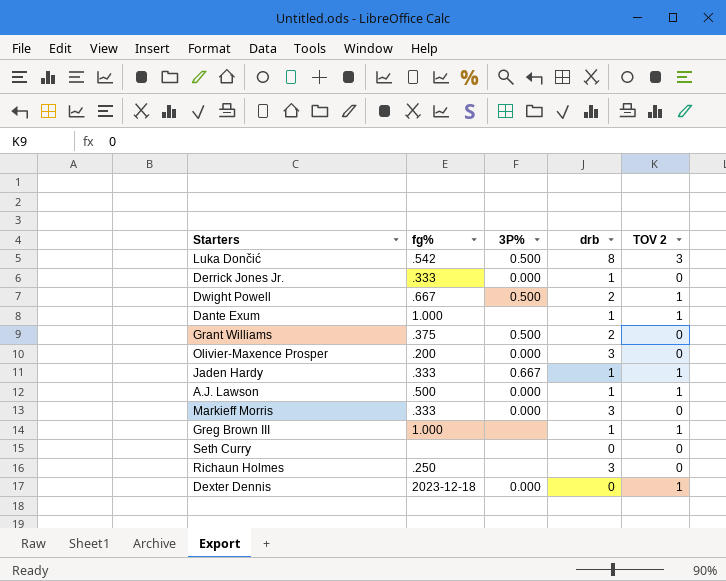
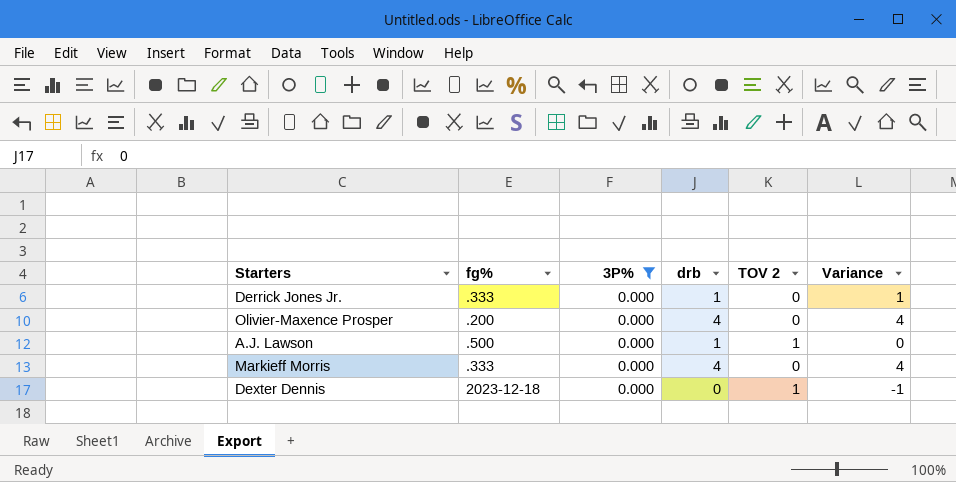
filter: none -> 3P% = 0.000
column Variance | formula: none -> [drb] - [TOV 2]
Olivier-Maxence Prosper | drb: 3 -> 4
Markieff Morris | drb: 3 -> 4

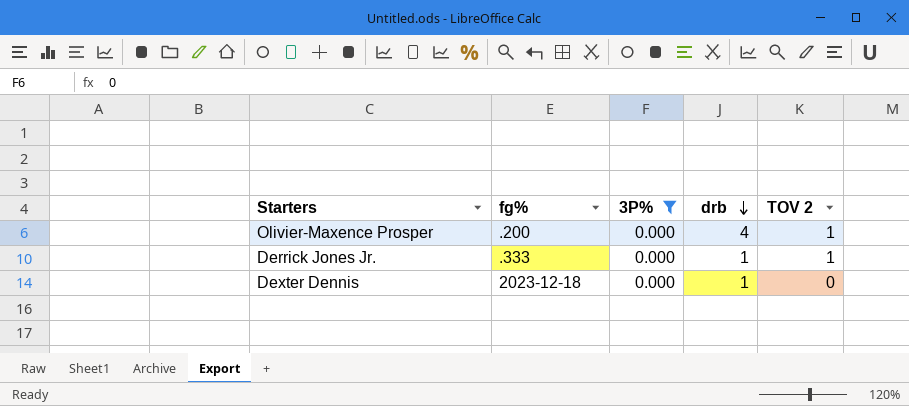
row order: none -> drb descending
column Variance | formula: [drb] - [TOV 2] -> none
row A.J. Lawson: .500 | 0.000 | 1 | 1 | 0 -> none
row Markieff Morris: .333 | 0.000 | 4 | 0 | 4 -> none
Olivier-Maxence Prosper | TOV 2: 0 -> 1
Derrick Jones Jr. | TOV 2: 0 -> 1
Dexter Dennis | drb: 0 -> 1
Dexter Dennis | TOV 2: 1 -> 0

